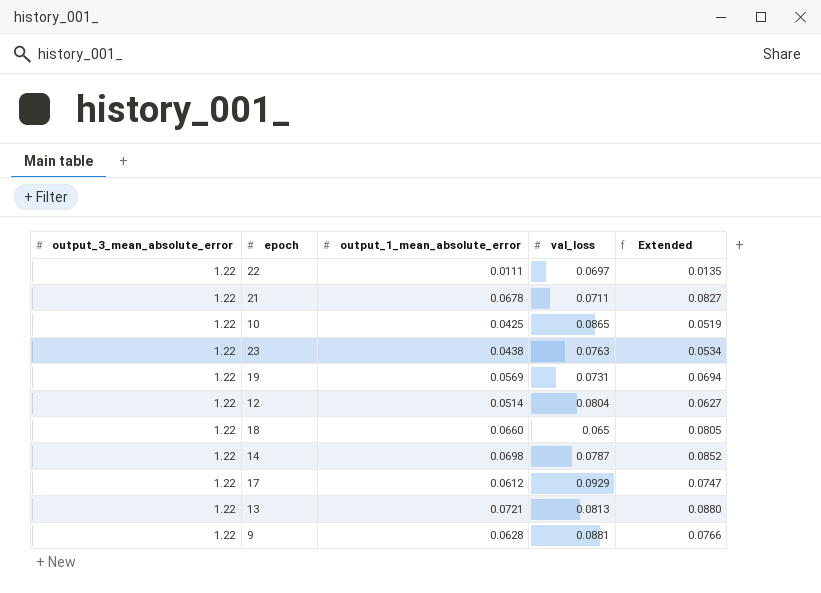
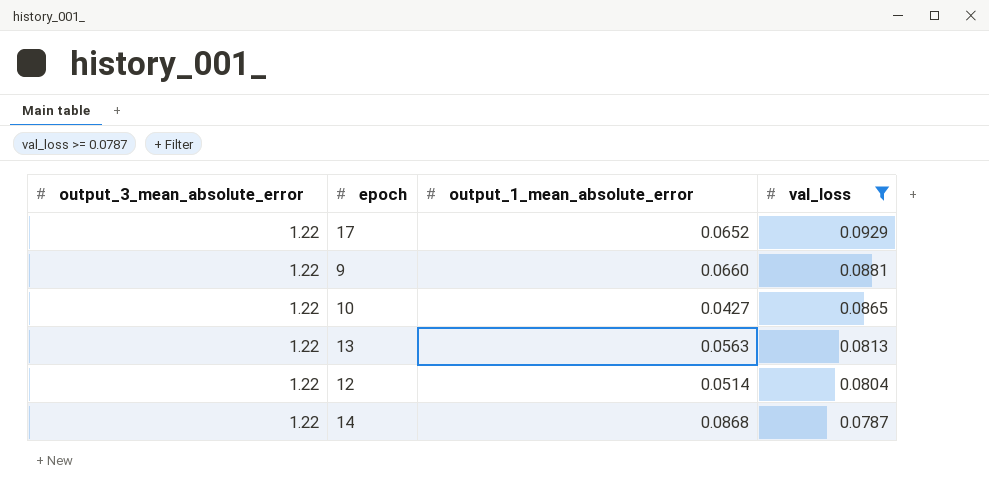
filter: none -> val_loss >= 0.0787
row order: none -> val_loss descending
column Extended | formula: [output_3_mean_absolute_error] * [output_1_mean_absolute_error] -> none
17 | output_1_mean_absolute_error: 0.0612 -> 0.0652
9 | output_1_mean_absolute_error: 0.0628 -> 0.0660
10 | output_1_mean_absolute_error: 0.0425 -> 0.0427
13 | output_1_mean_absolute_error: 0.0721 -> 0.0563
14 | output_1_mean_absolute_error: 0.0698 -> 0.0868

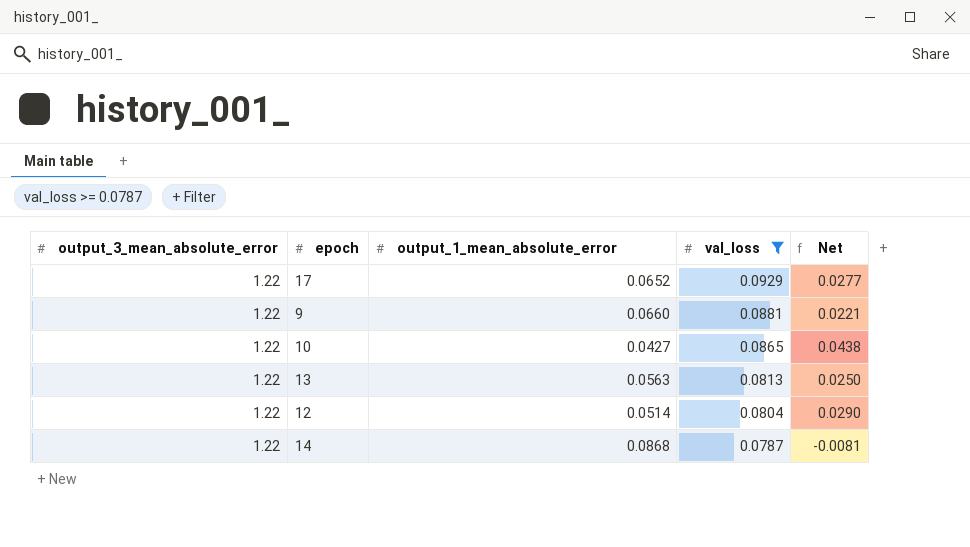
column Net | formula: none -> [val_loss] - [output_1_mean_absolute_error]

